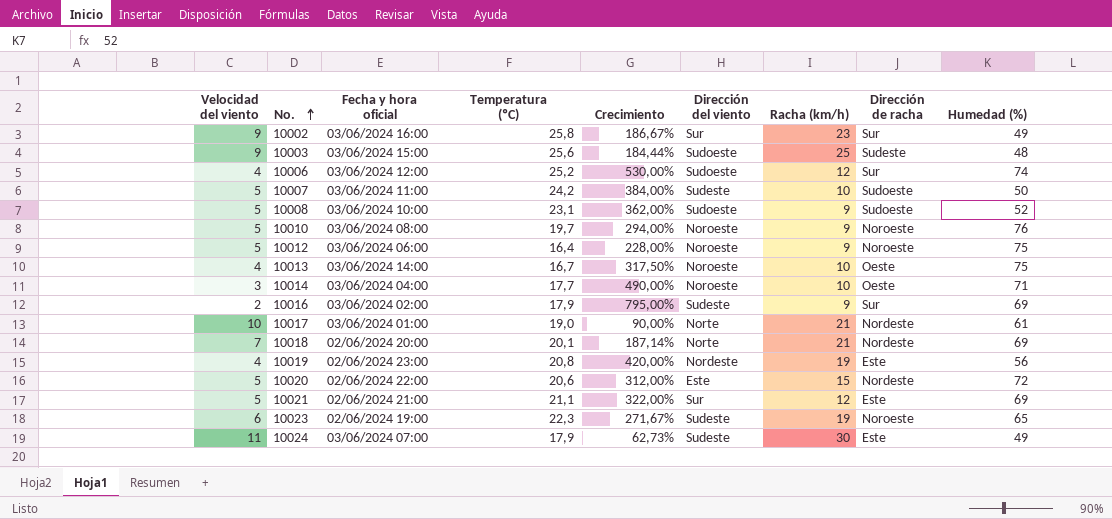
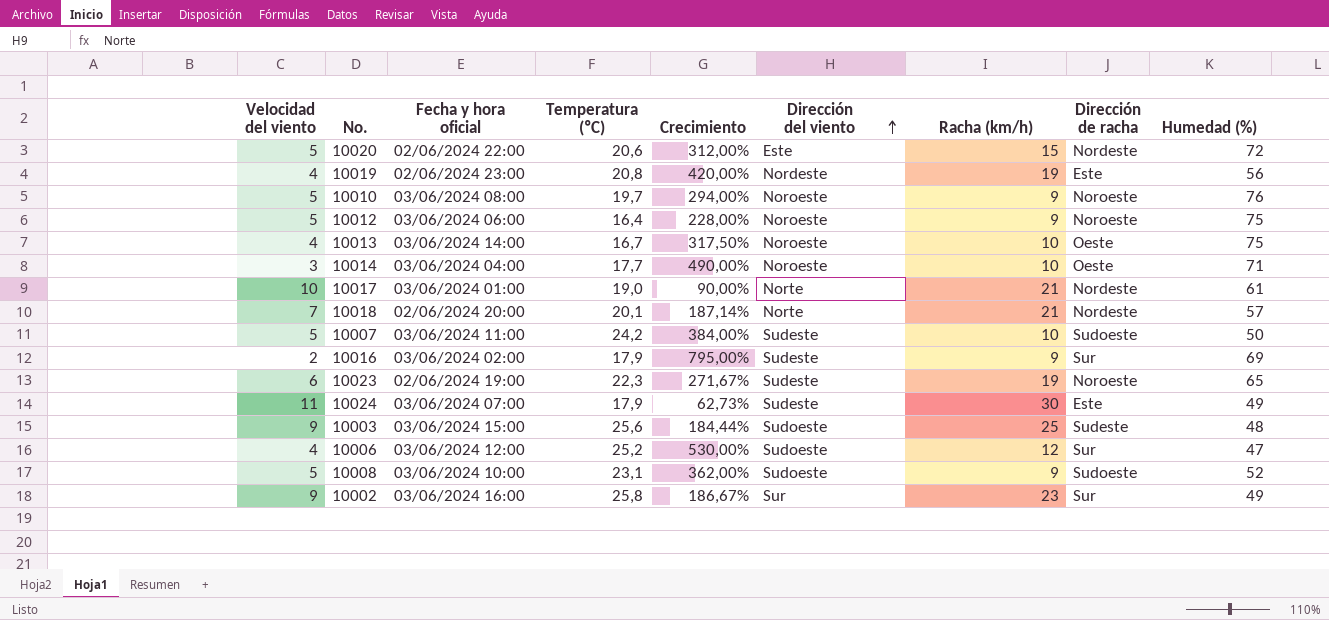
row order: No. ascending -> Dirección del viento ascending
row 10021: 5 | 02/06/2024 21:00 | 21,1 | 322,00% | Sur | 12 | Este | 69 -> none
10018 | Humedad (%): 69 -> 57
10006 | Humedad (%): 74 -> 47

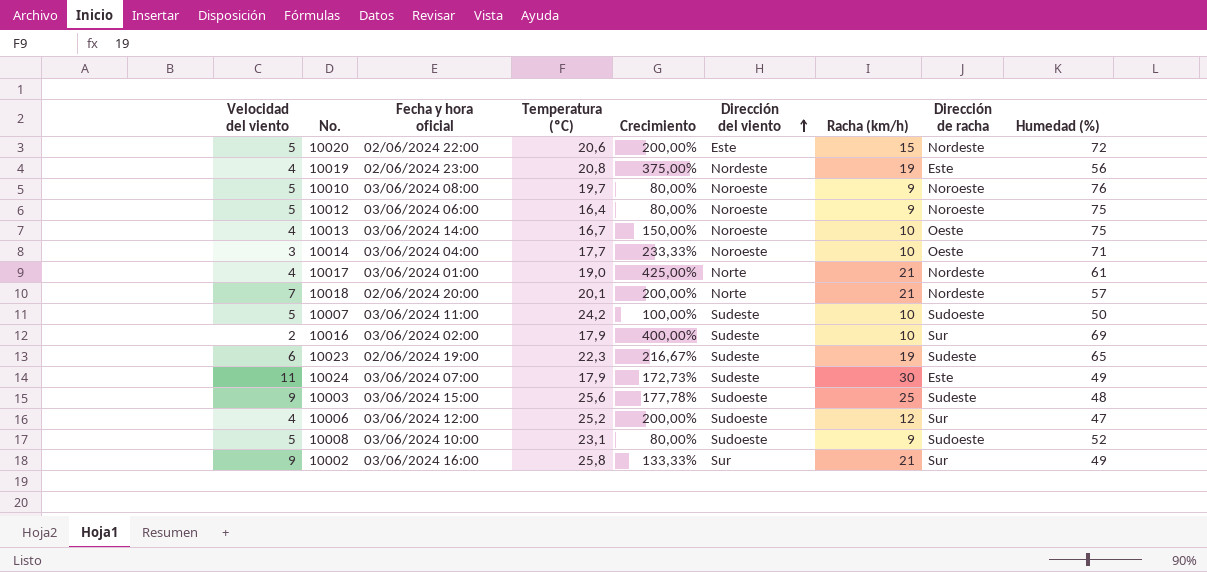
column Crecimiento | formula: ([Temperatura (ºC)] - [Velocidad del viento]) / [Velocidad del viento] -> ([Racha (km/h)] - [Velocidad del viento]) / [Velocidad del viento]
10017 | Velocidad del viento: 10 -> 4
10016 | Racha (km/h): 9 -> 10
10023 | Dirección de racha: Noroeste -> Sudeste
10002 | Racha (km/h): 23 -> 21

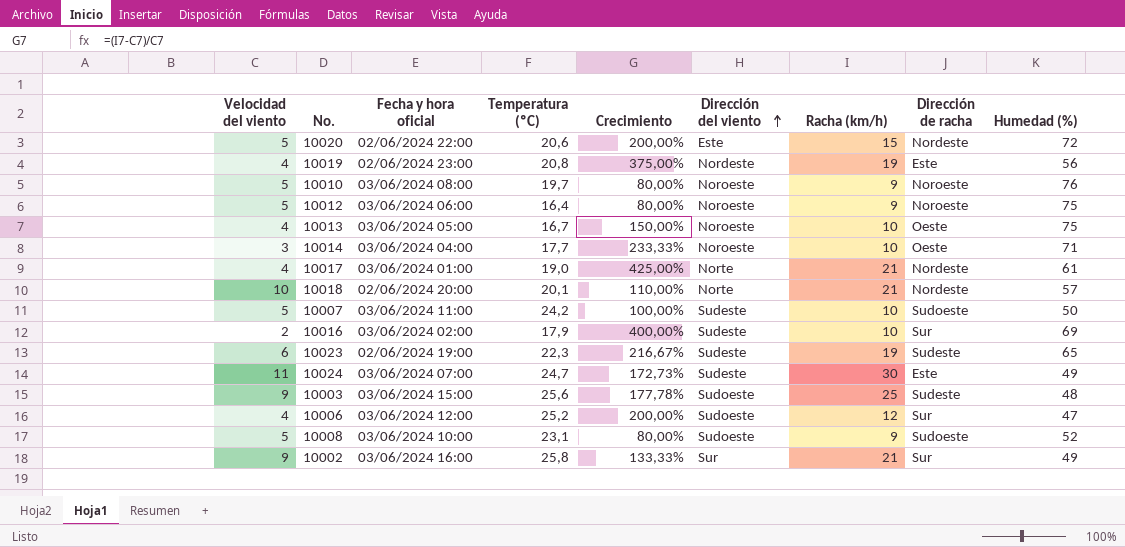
10013 | Fecha y hora oficial: 03/06/2024 14:00 -> 03/06/2024 05:00
10018 | Velocidad del viento: 7 -> 10
10018 | Crecimiento: 200,00% -> 110,00%
10024 | Temperatura (ºC): 17,9 -> 24,7

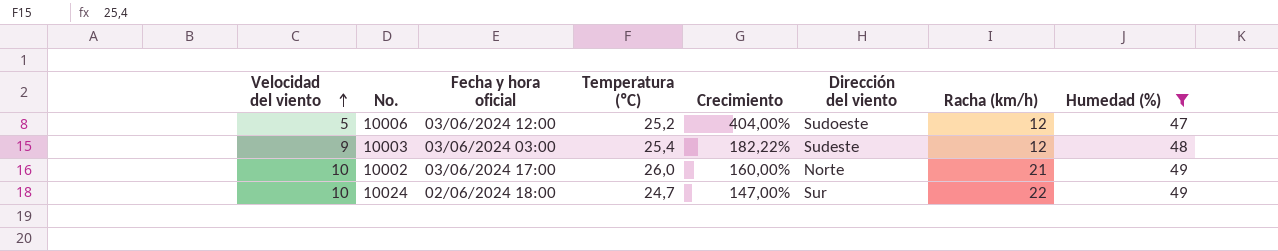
filter: none -> Humedad (%) <= 49
row order: Dirección del viento ascending -> Velocidad del viento ascending
column Dirección de racha | position: 8 -> none
column Crecimiento | formula: ([Racha (km/h)] - [Velocidad del viento]) / [Velocidad del viento] -> ([Temperatura (ºC)] - [Velocidad del viento]) / [Velocidad del viento]
10006 | Velocidad del viento: 4 -> 5
10003 | Fecha y hora oficial: 03/06/2024 15:00 -> 03/06/2024 03:00
10003 | Temperatura (ºC): 25,6 -> 25,4
10003 | Dirección del viento: Sudoeste -> Sudeste
10003 | Racha (km/h): 25 -> 12
10002 | Velocidad del viento: 9 -> 10
10002 | Fecha y hora oficial: 03/06/2024 16:00 -> 03/06/2024 17:00
10002 | Temperatura (ºC): 25,8 -> 26,0
10002 | Dirección del viento: Sur -> Norte
10024 | Velocidad del viento: 11 -> 10
10024 | Fecha y hora oficial: 03/06/2024 07:00 -> 02/06/2024 18:00
10024 | Dirección del viento: Sudeste -> Sur
10024 | Racha (km/h): 30 -> 22

